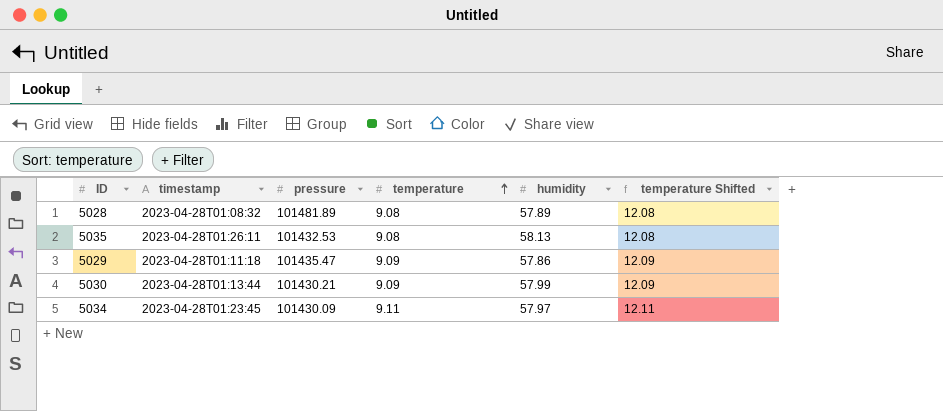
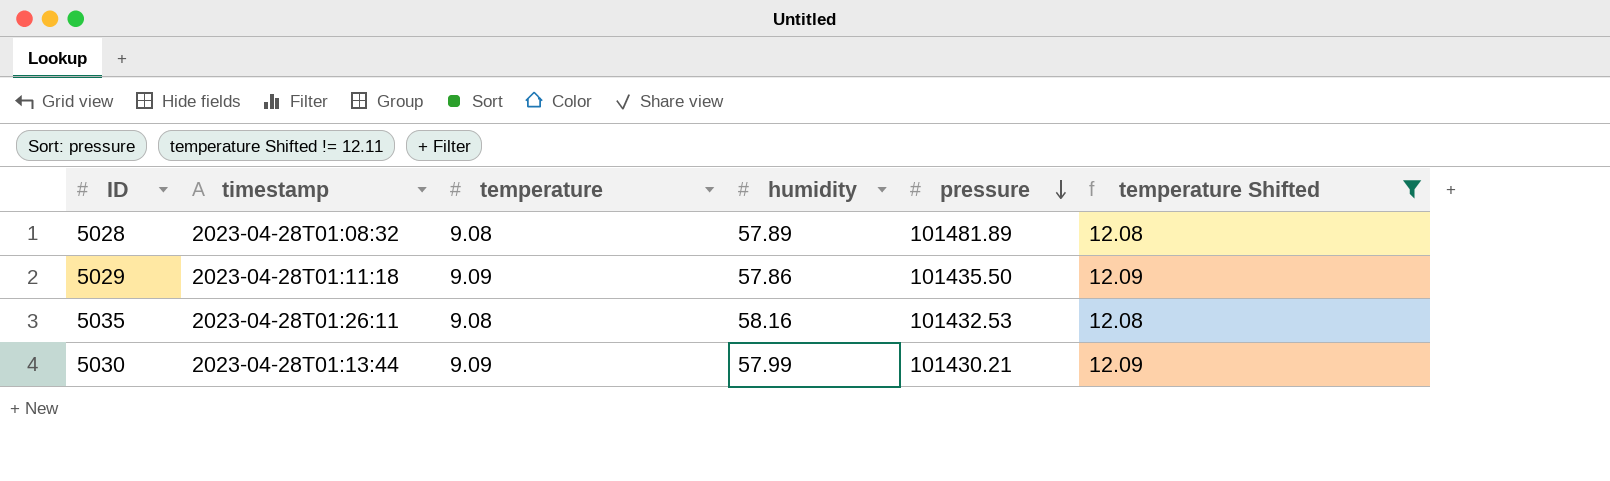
filter: none -> temperature Shifted != 12.11
row order: temperature ascending -> pressure descending
column pressure | position: 3 -> 5
5029 | pressure: 101435.47 -> 101435.50
5035 | humidity: 58.13 -> 58.16

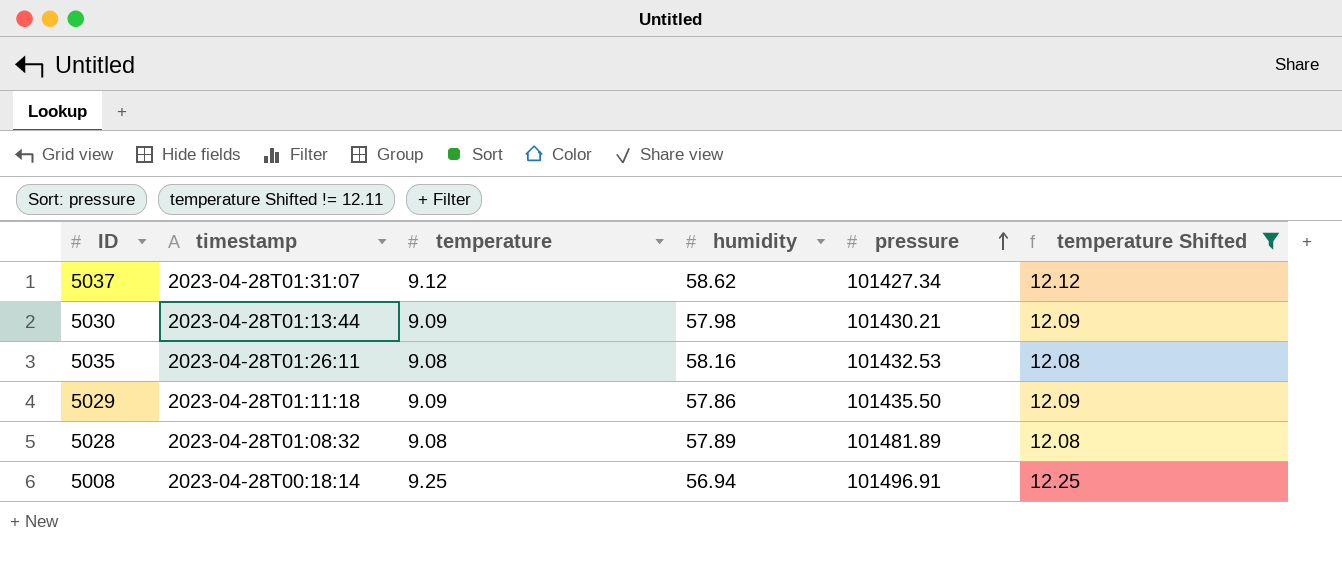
row order: pressure descending -> pressure ascending
row 5037: none -> 2023-04-28T01:31:07 | 9.12 | 58.62 | 101427.34 | 12.12
5030 | humidity: 57.99 -> 57.98
row 5008: none -> 2023-04-28T00:18:14 | 9.25 | 56.94 | 101496.91 | 12.25

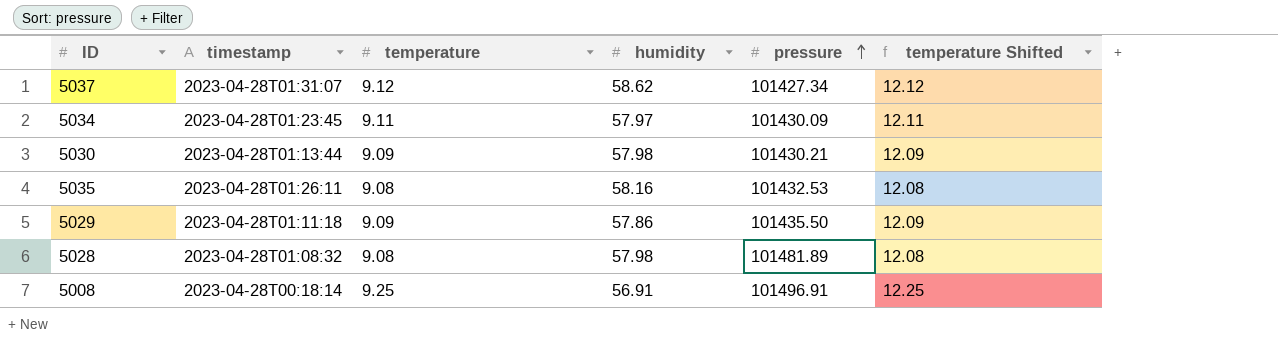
filter: temperature Shifted != 12.11 -> none
5028 | humidity: 57.89 -> 57.98
5008 | humidity: 56.94 -> 56.91

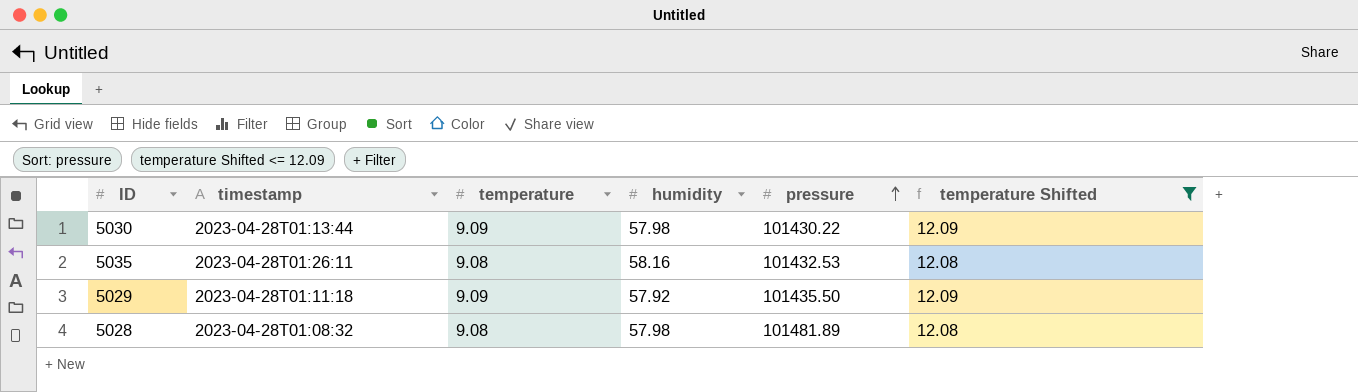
filter: none -> temperature Shifted <= 12.09
5030 | pressure: 101430.21 -> 101430.22
5029 | humidity: 57.86 -> 57.92

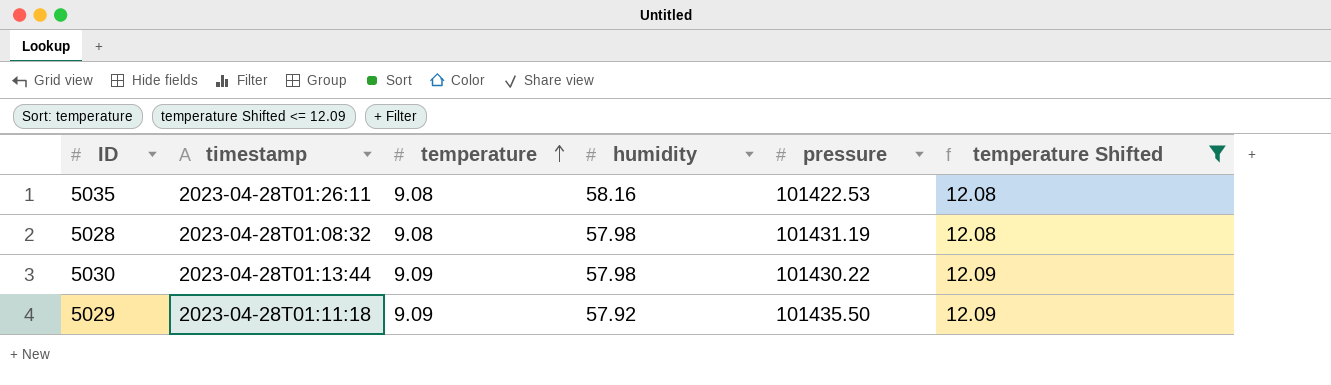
row order: pressure ascending -> temperature ascending
5035 | pressure: 101432.53 -> 101422.53
5028 | pressure: 101481.89 -> 101431.19

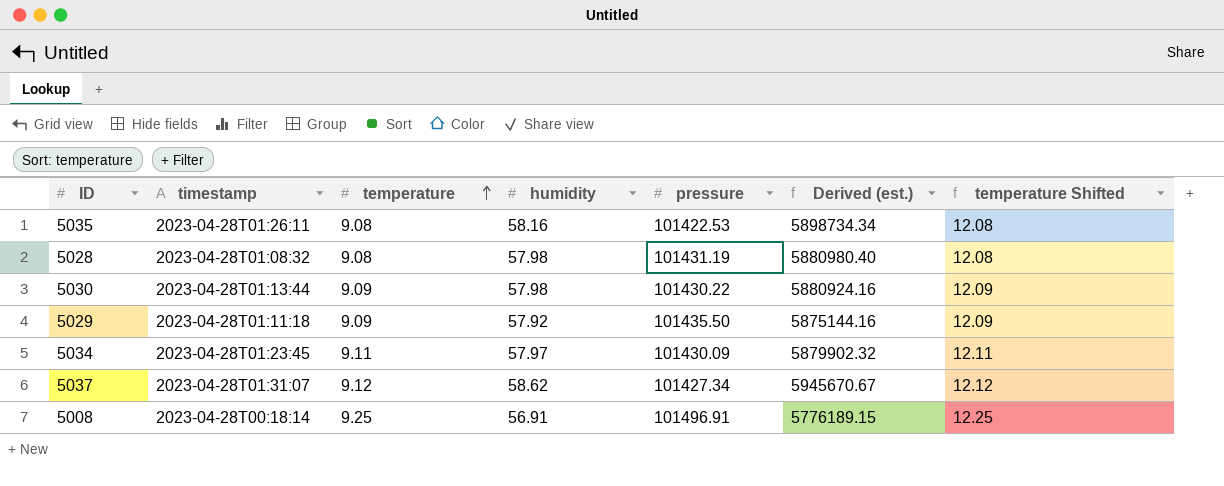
filter: temperature Shifted <= 12.09 -> none
column Derived (est.) | formula: none -> [humidity] * [pressure]

